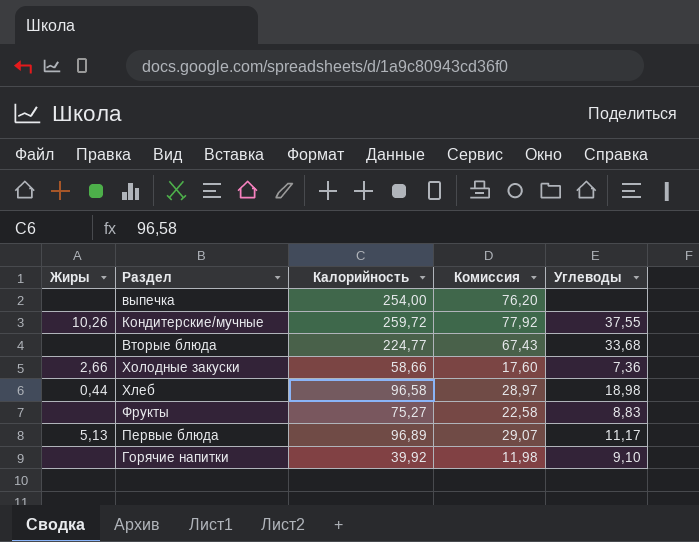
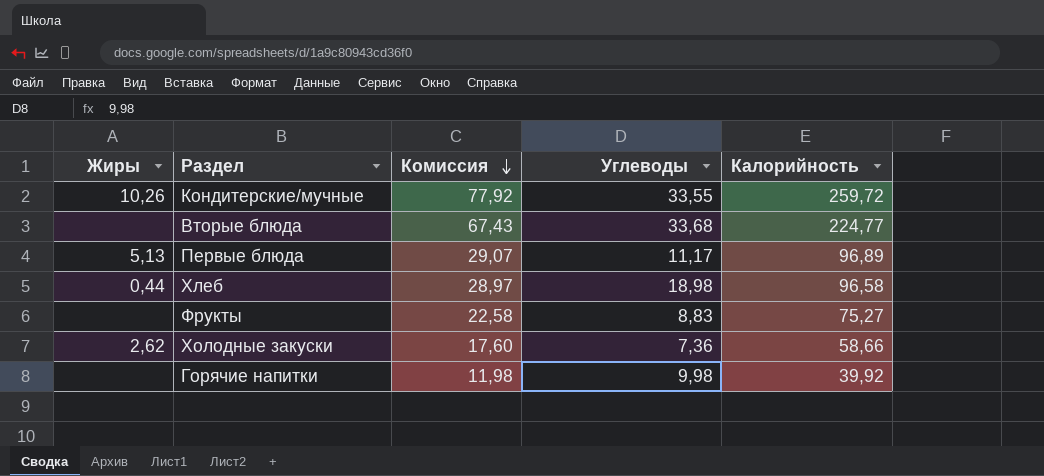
row order: none -> Комиссия descending
column Калорийность | position: 3 -> 5
row выпечка: none | 254,00 | 76,20 | none -> none
Кондитерские/мучные | Углеводы: 37,55 -> 33,55
Холодные закуски | Жиры: 2,66 -> 2,62
Горячие напитки | Углеводы: 9,10 -> 9,98

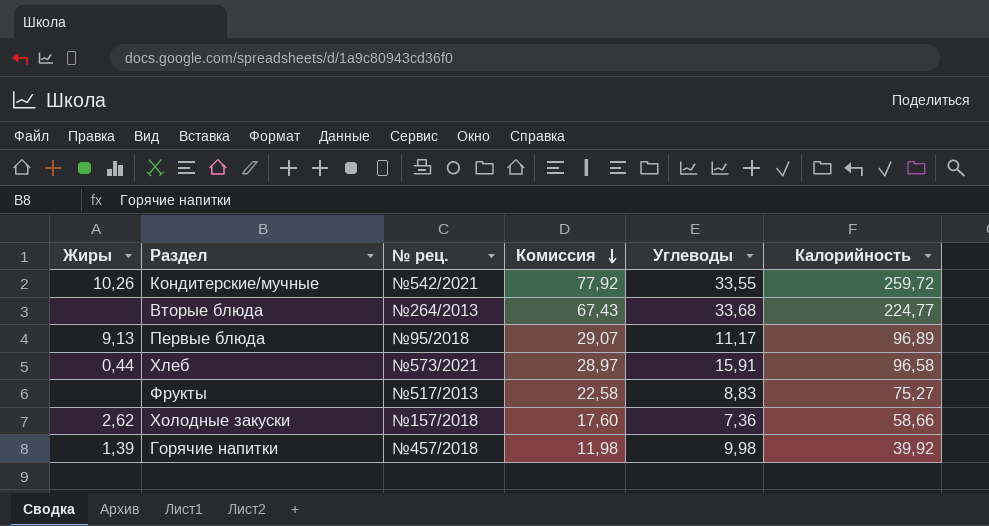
column № рец. | position: none -> 3
Первые блюда | Жиры: 5,13 -> 9,13
Хлеб | Углеводы: 18,98 -> 15,91
Горячие напитки | Жиры: none -> 1,39

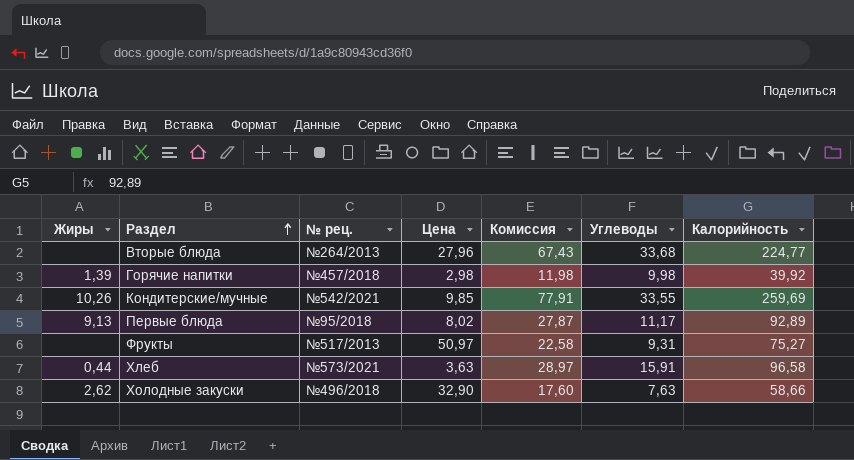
row order: Комиссия descending -> Раздел ascending
column Цена | position: none -> 4
Кондитерские/мучные | Комиссия: 77,92 -> 77,91
Кондитерские/мучные | Калорийность: 259,72 -> 259,69
Первые блюда | Комиссия: 29,07 -> 27,87
Первые блюда | Калорийность: 96,89 -> 92,89
Фрукты | Углеводы: 8,83 -> 9,31
Холодные закуски | № рец.: №157/2018 -> №496/2018
Холодные закуски | Углеводы: 7,36 -> 7,63

